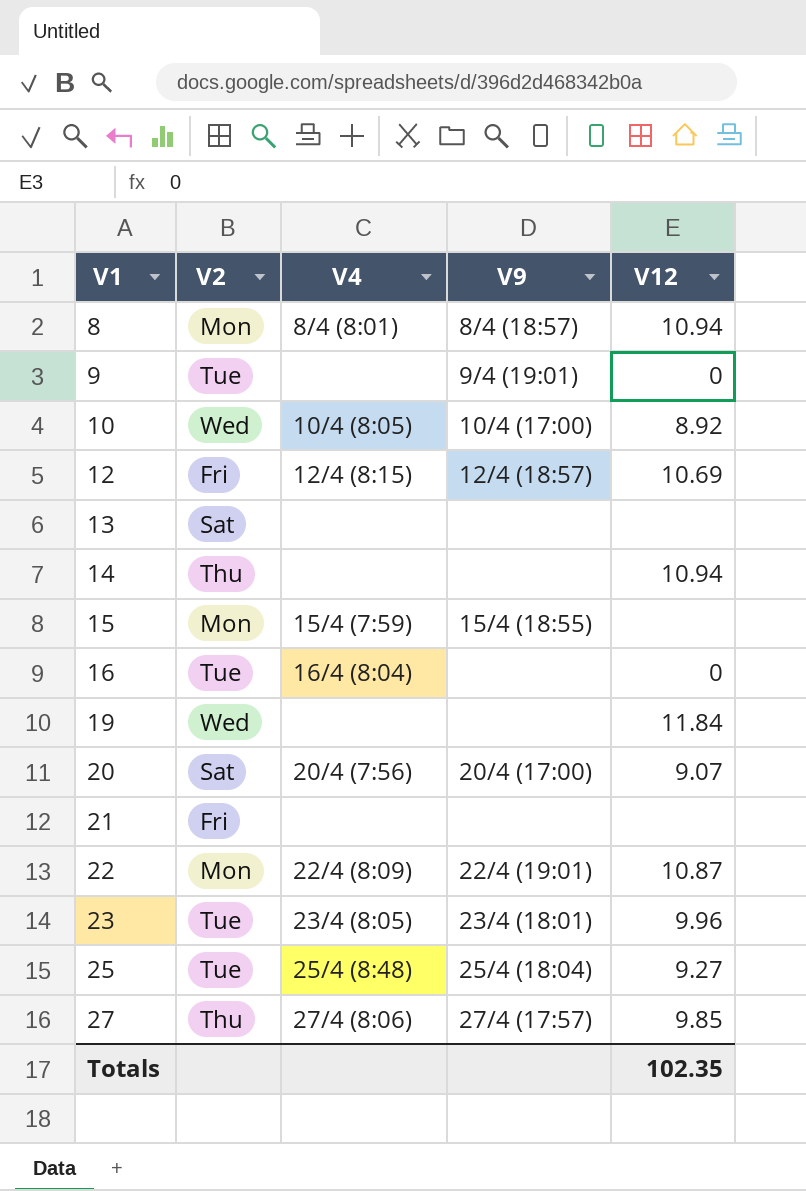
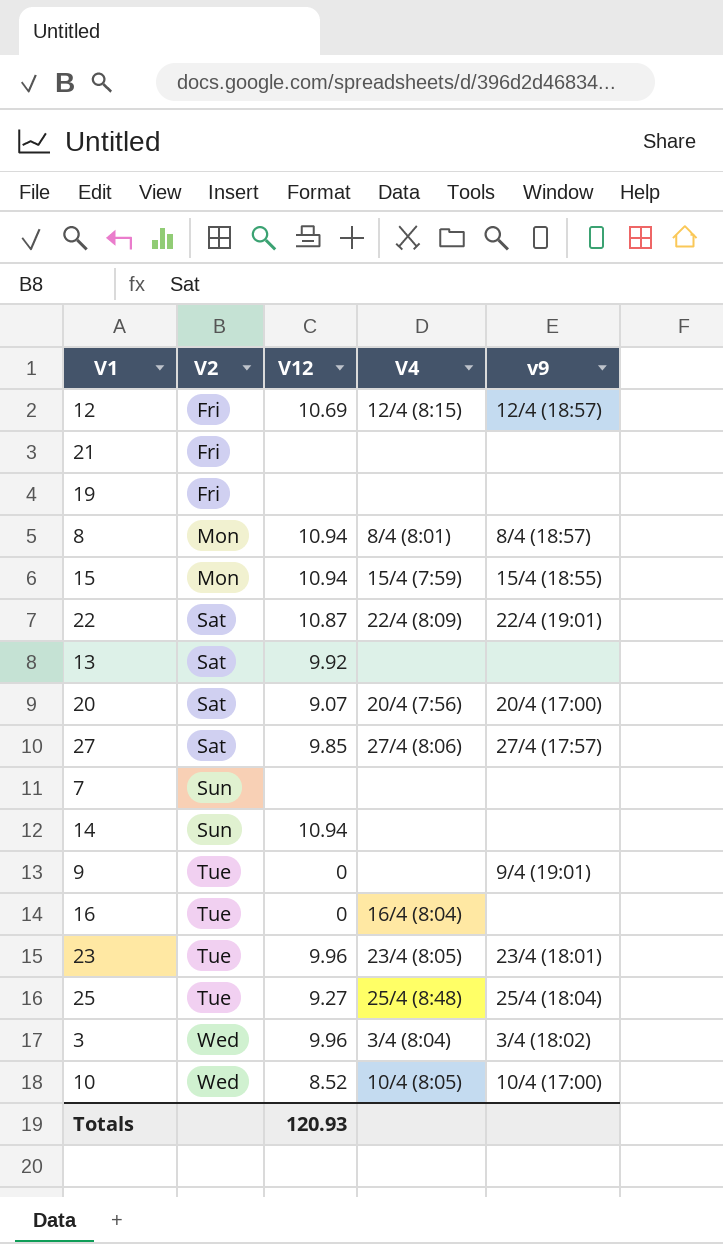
row order: V1 ascending -> V2 ascending
column V12 | position: 5 -> 3
column name: V9 -> v9
19 | V2: Wed -> Fri
19 | V12: 11.84 -> none
15 | V12: none -> 10.94
22 | V2: Mon -> Sat
13 | V12: none -> 9.92
27 | V2: Thu -> Sat
row 7: none -> Sun | none | none | none
14 | V2: Thu -> Sun
row 3: none -> Wed | 9.96 | 3/4 (8:04) | 3/4 (18:02)
10 | V12: 8.92 -> 8.52
Totals | V12: 102.35 -> 120.93

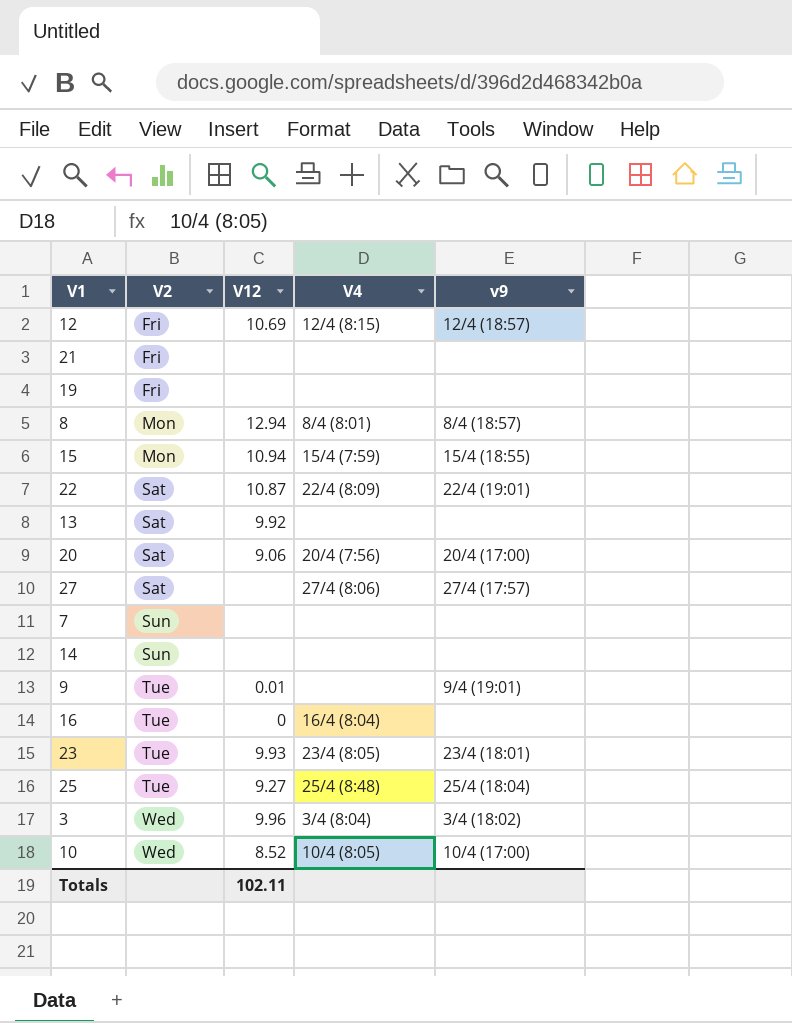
8 | V12: 10.94 -> 12.94
20 | V12: 9.07 -> 9.06
27 | V12: 9.85 -> none
14 | V12: 10.94 -> none
9 | V12: 0 -> 0.01
23 | V12: 9.96 -> 9.93
Totals | V12: 120.93 -> 102.11

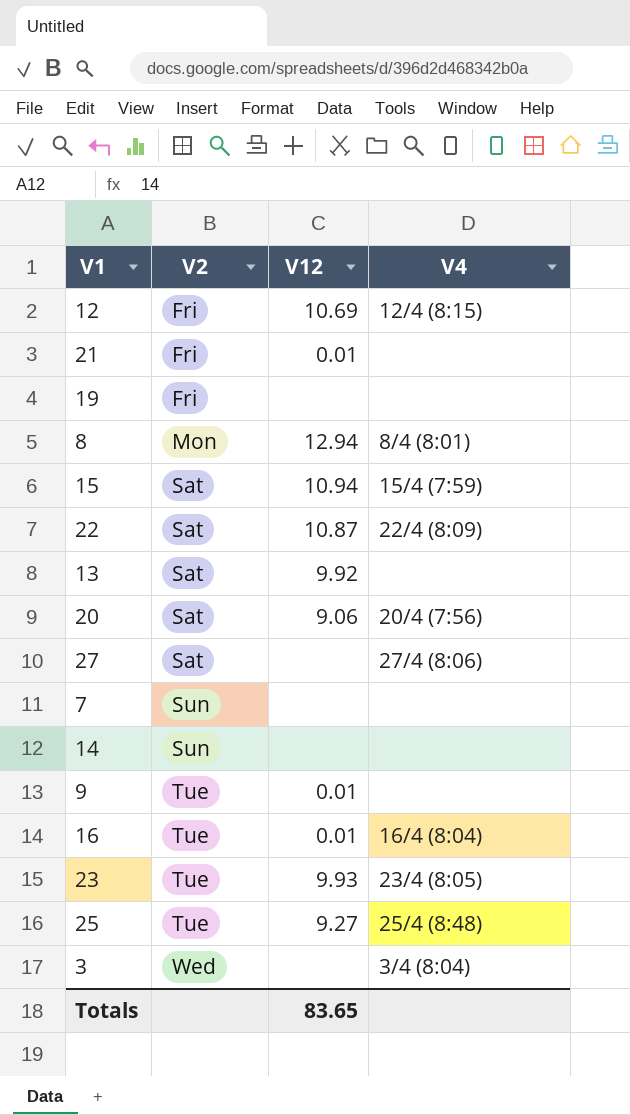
column v9 | position: 5 -> none
row 10: Wed | 8.52 | 10/4 (8:05) | 10/4 (17:00) -> none
21 | V12: none -> 0.01
15 | V2: Mon -> Sat
16 | V12: 0 -> 0.01
3 | V12: 9.96 -> none
Totals | V12: 102.11 -> 83.65

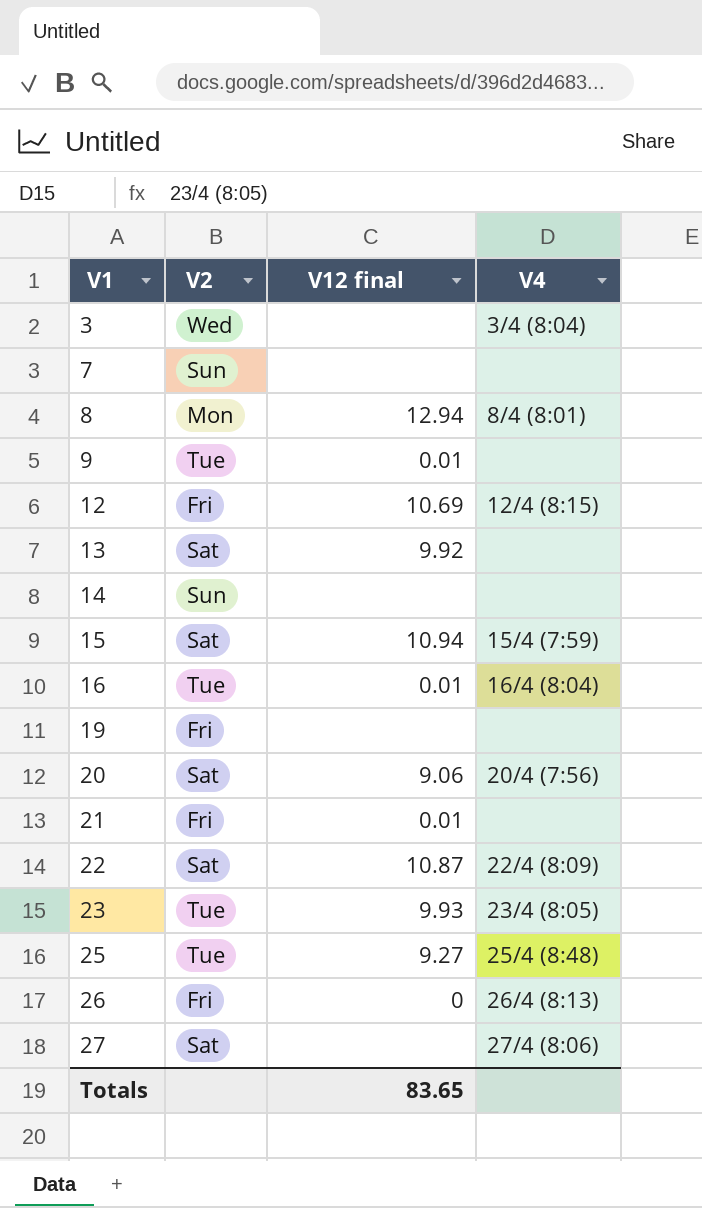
row order: V2 ascending -> V1 ascending
column name: V12 -> V12 final
row 26: none -> Fri | 0 | 26/4 (8:13)

